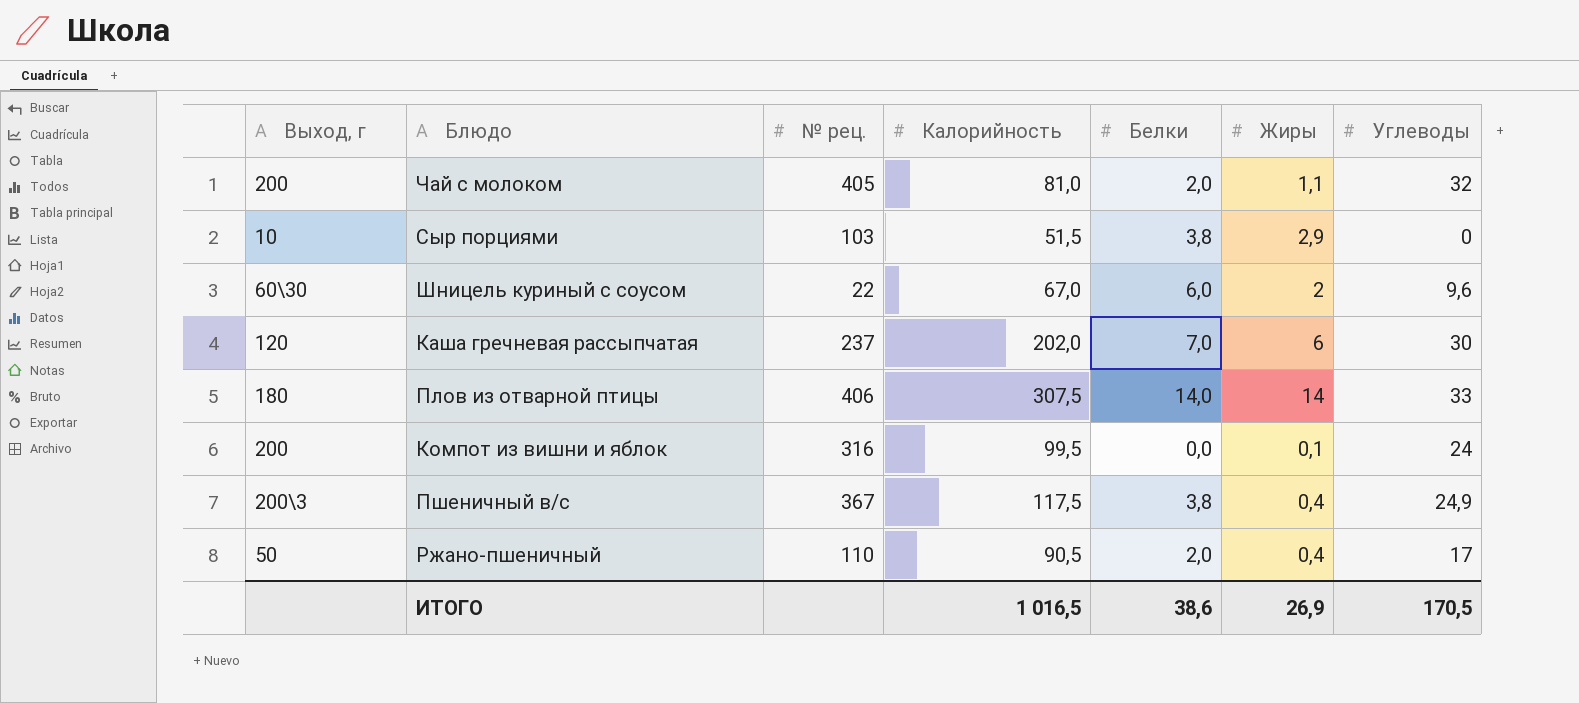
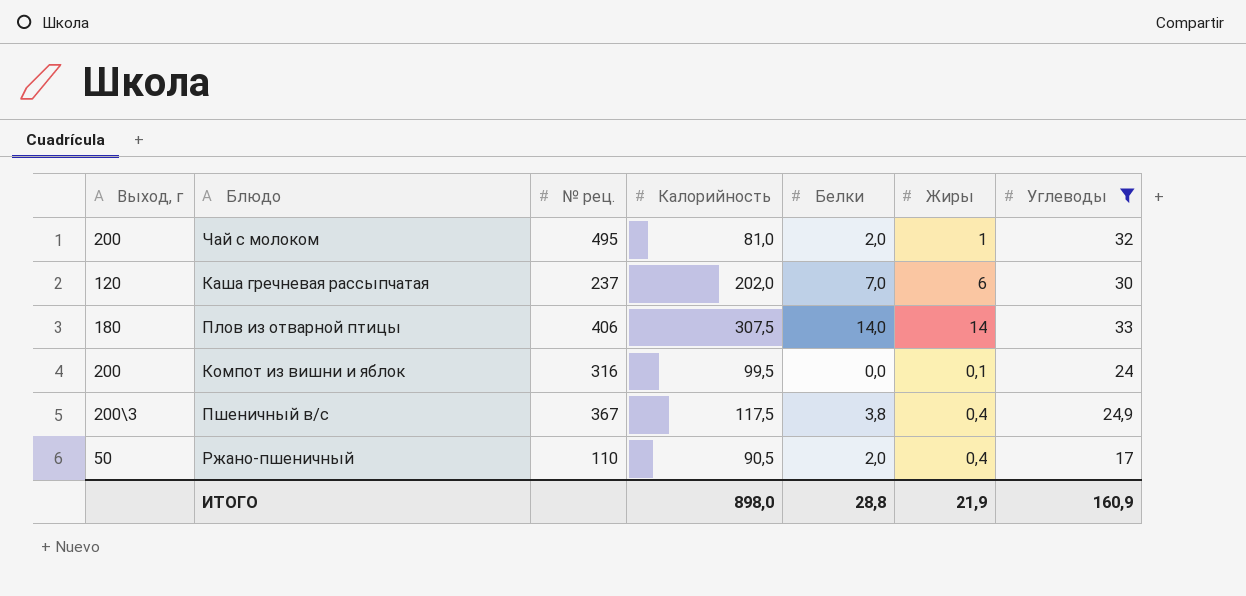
filter: none -> Углеводы >= 17
Чай с молоком | № рец.: 405 -> 495
Чай с молоком | Жиры: 1,1 -> 1
ИТОГО | Калорийность: 1 016,5 -> 898,0
ИТОГО | Белки: 38,6 -> 28,8
ИТОГО | Жиры: 26,9 -> 21,9
ИТОГО | Углеводы: 170,5 -> 160,9

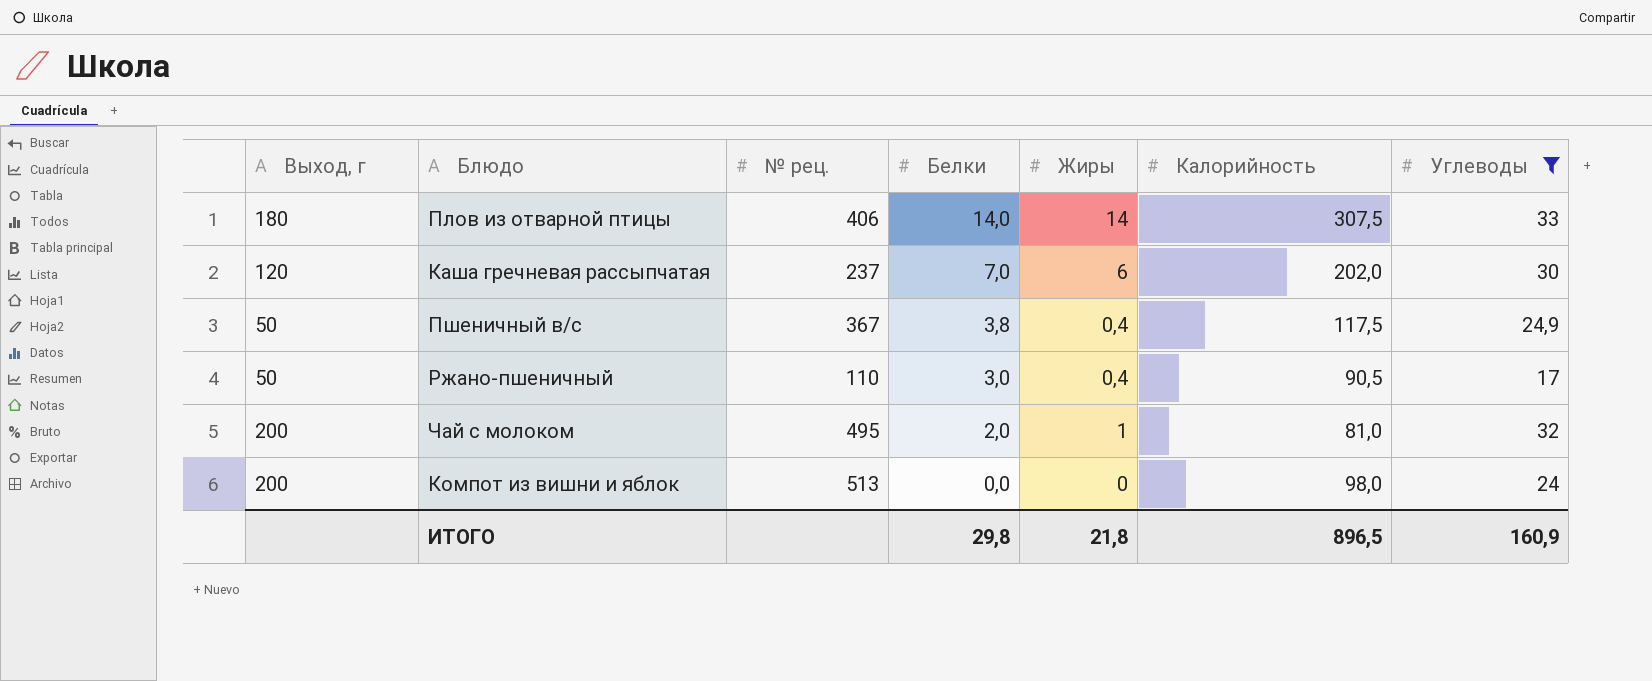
row order: none -> Белки descending
column Калорийность | position: 4 -> 6
Пшеничный в/с | Выход, г: 200\3 -> 50
Ржано-пшеничный | Белки: 2,0 -> 3,0
Компот из вишни и яблок | № рец.: 316 -> 513
Компот из вишни и яблок | Жиры: 0,1 -> 0
Компот из вишни и яблок | Калорийность: 99,5 -> 98,0
ИТОГО | Белки: 28,8 -> 29,8
ИТОГО | Жиры: 21,9 -> 21,8
ИТОГО | Калорийность: 898,0 -> 896,5

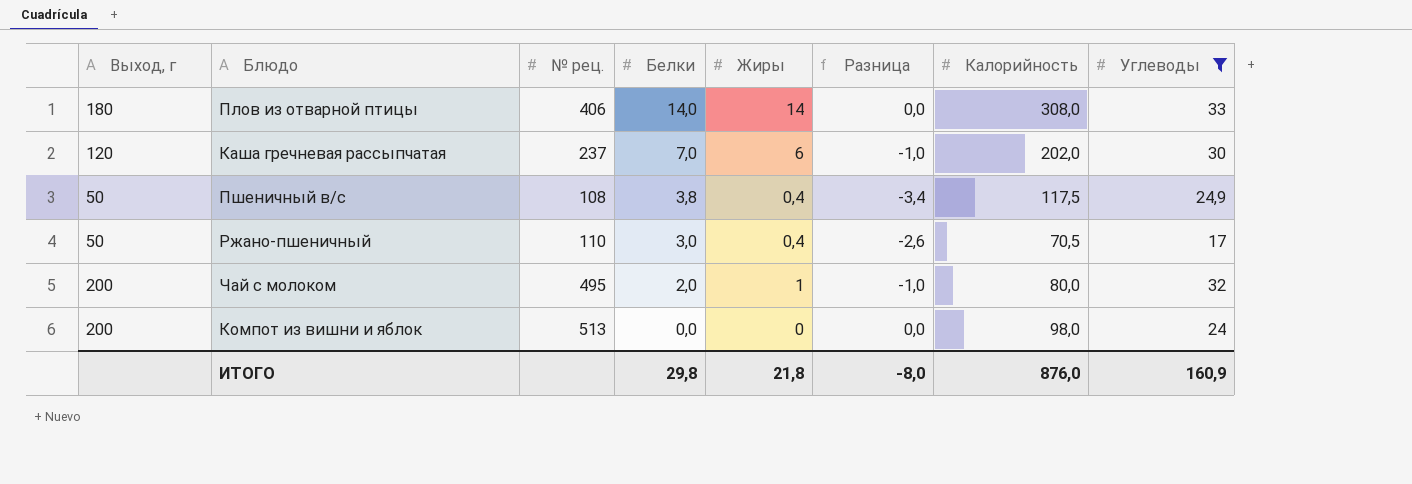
column Разница | formula: none -> [Жиры] - [Белки]
Плов из отварной птицы | Калорийность: 307,5 -> 308,0
Пшеничный в/с | № рец.: 367 -> 108
Ржано-пшеничный | Калорийность: 90,5 -> 70,5
Чай с молоком | Калорийность: 81,0 -> 80,0
ИТОГО | Калорийность: 896,5 -> 876,0

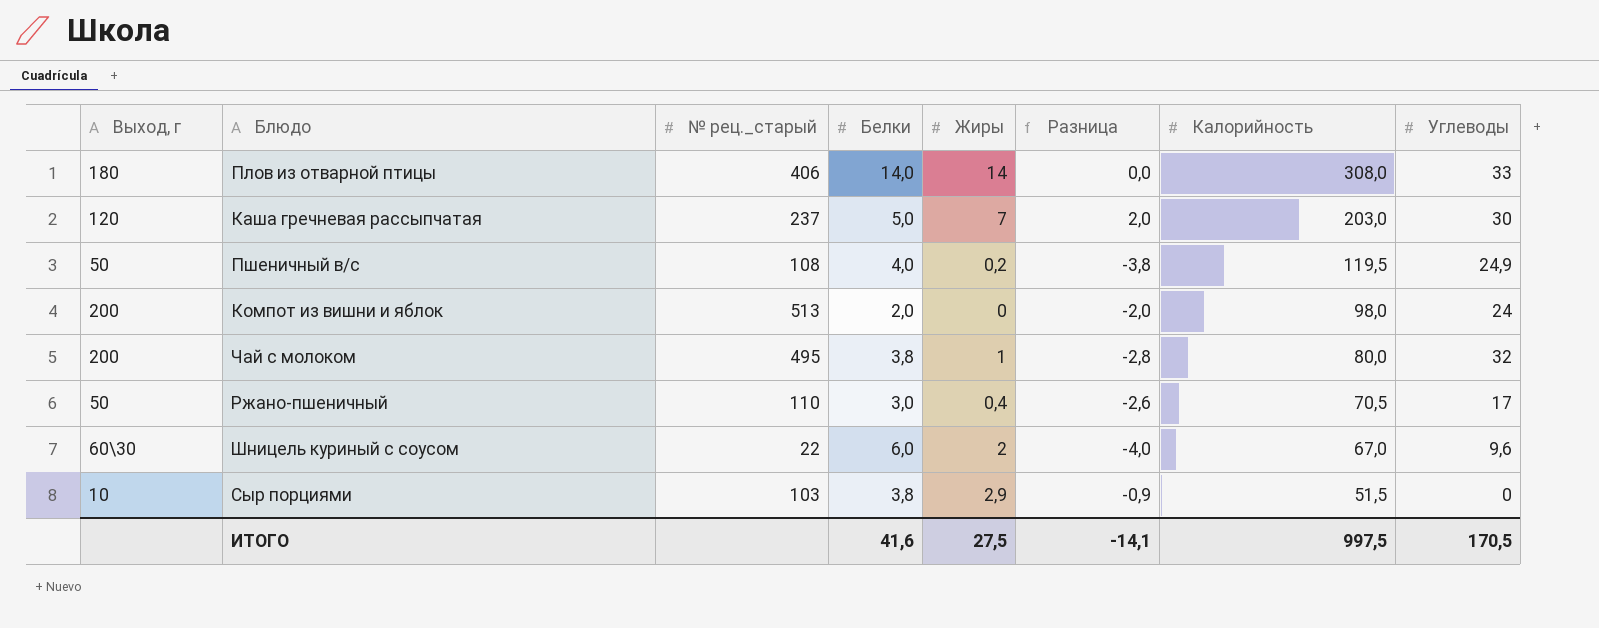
filter: Углеводы >= 17 -> none
row order: Белки descending -> Калорийность descending
column name: № рец. -> № рец._старый
Каша гречневая рассыпчатая | Белки: 7,0 -> 5,0
Каша гречневая рассыпчатая | Жиры: 6 -> 7
Каша гречневая рассыпчатая | Разница: -1,0 -> 2,0
Каша гречневая рассыпчатая | Калорийность: 202,0 -> 203,0
Пшеничный в/с | Белки: 3,8 -> 4,0
Пшеничный в/с | Жиры: 0,4 -> 0,2
Пшеничный в/с | Разница: -3,4 -> -3,8
Пшеничный в/с | Калорийность: 117,5 -> 119,5
Компот из вишни и яблок | Белки: 0,0 -> 2,0
Компот из вишни и яблок | Разница: 0,0 -> -2,0
Чай с молоком | Белки: 2,0 -> 3,8
Чай с молоком | Разница: -1,0 -> -2,8
ИТОГО | Белки: 29,8 -> 41,6
ИТОГО | Жиры: 21,8 -> 27,5
ИТОГО | Разница: -8,0 -> -14,1
ИТОГО | Калорийность: 876,0 -> 997,5
ИТОГО | Углеводы: 160,9 -> 170,5

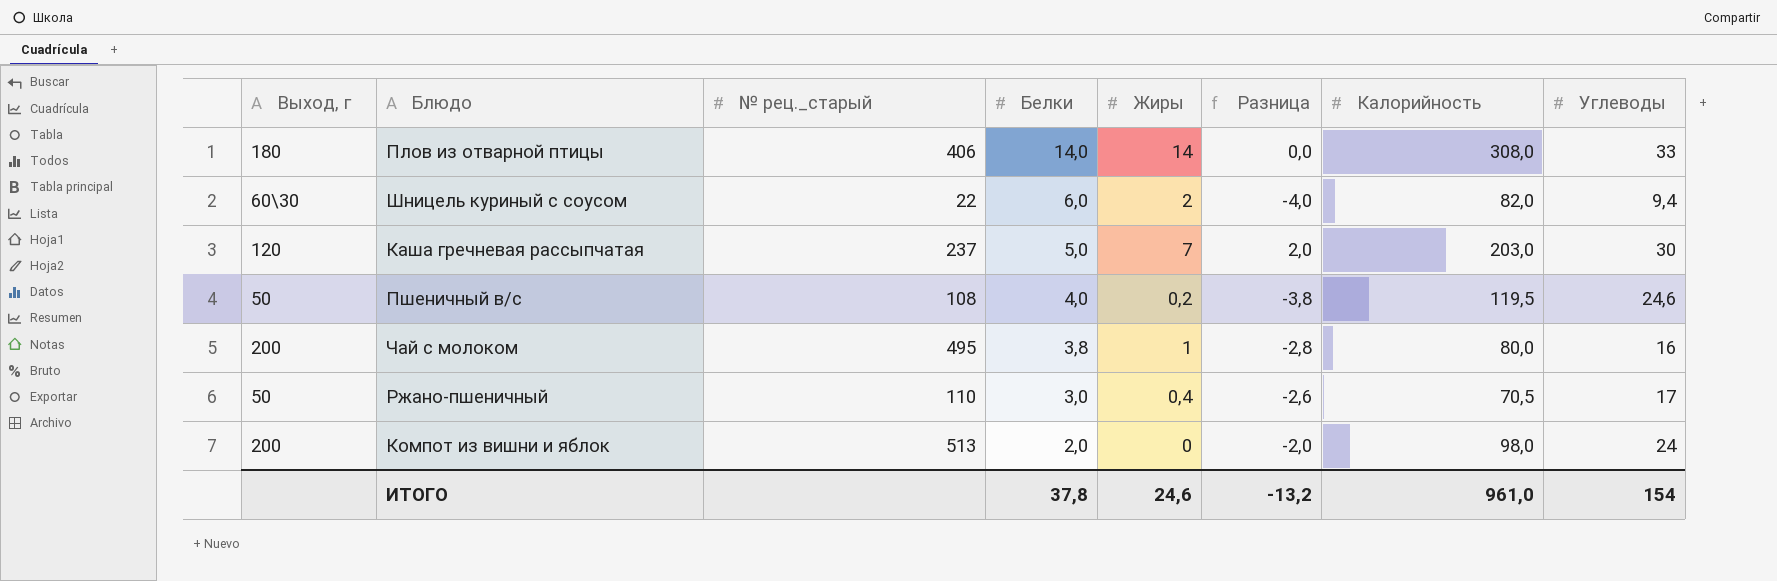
row order: Калорийность descending -> Белки descending
row Сыр порциями: 10 | 103 | 3,8 | 2,9 | -0,9 | 51,5 | 0 -> none
Шницель куриный с соусом | Калорийность: 67,0 -> 82,0
Шницель куриный с соусом | Углеводы: 9,6 -> 9,4
Пшеничный в/с | Углеводы: 24,9 -> 24,6
Чай с молоком | Углеводы: 32 -> 16
ИТОГО | Белки: 41,6 -> 37,8
ИТОГО | Жиры: 27,5 -> 24,6
ИТОГО | Разница: -14,1 -> -13,2
ИТОГО | Калорийность: 997,5 -> 961,0
ИТОГО | Углеводы: 170,5 -> 154

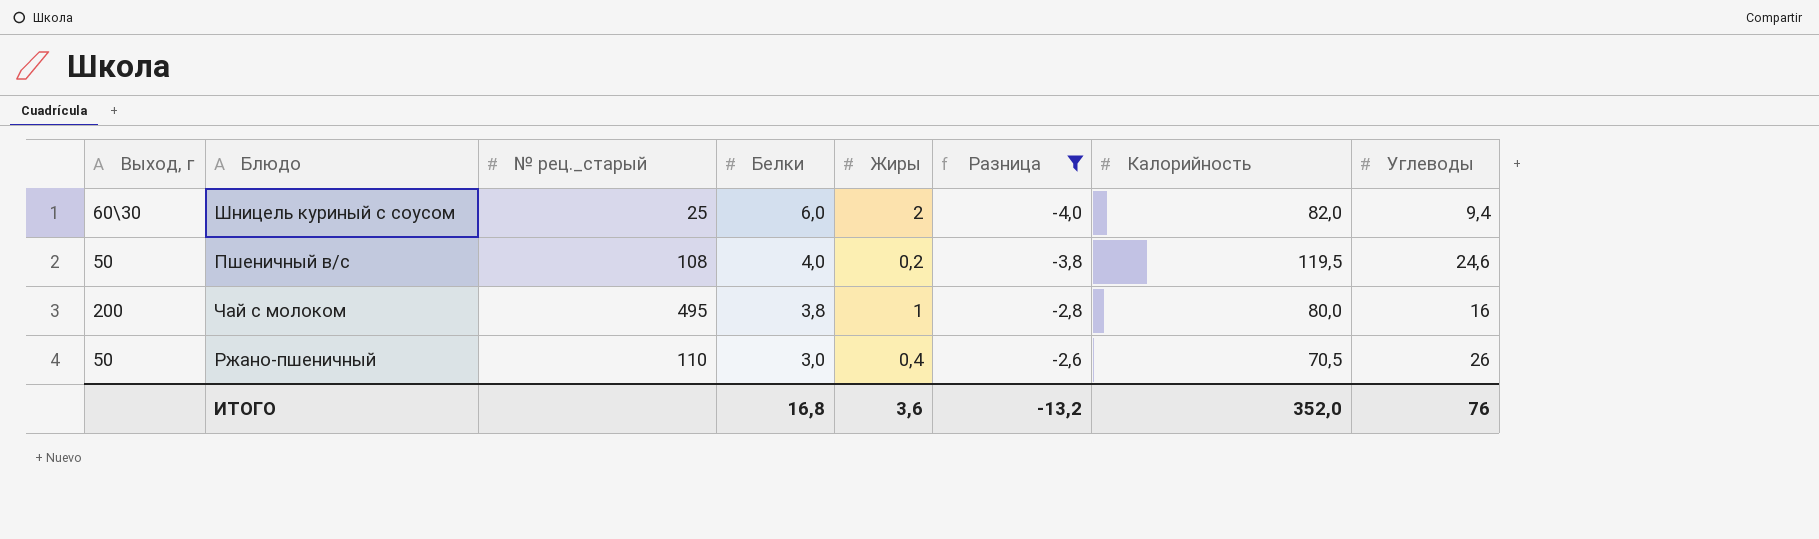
filter: none -> Разница <= -2,6
Шницель куриный с соусом | № рец._старый: 22 -> 25
Ржано-пшеничный | Углеводы: 17 -> 26
ИТОГО | Белки: 37,8 -> 16,8
ИТОГО | Жиры: 24,6 -> 3,6
ИТОГО | Калорийность: 961,0 -> 352,0
ИТОГО | Углеводы: 154 -> 76

